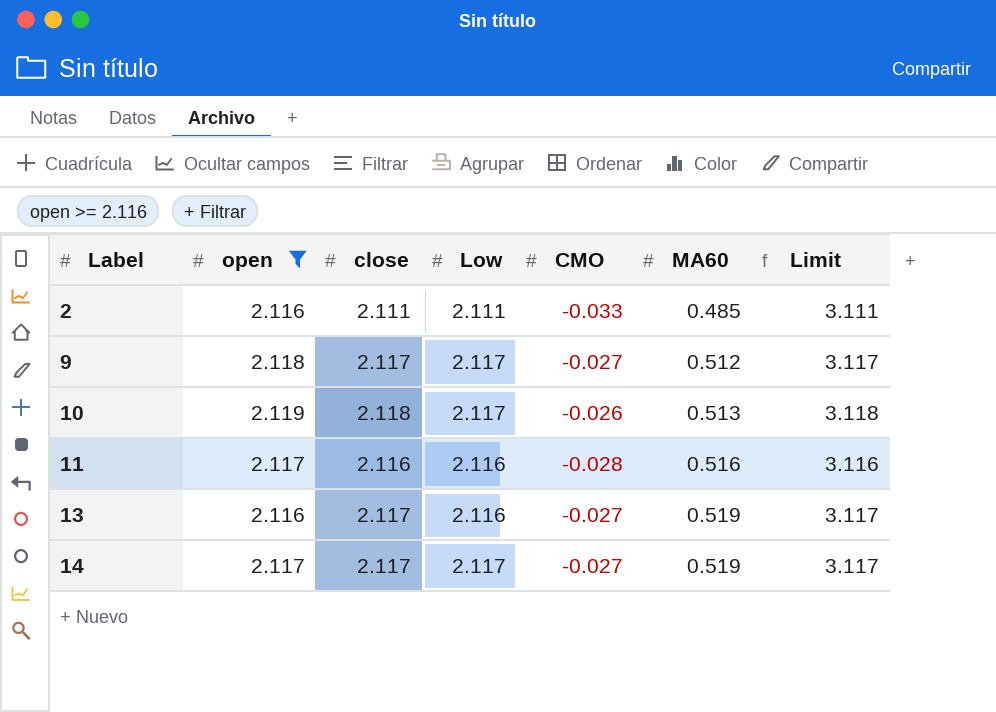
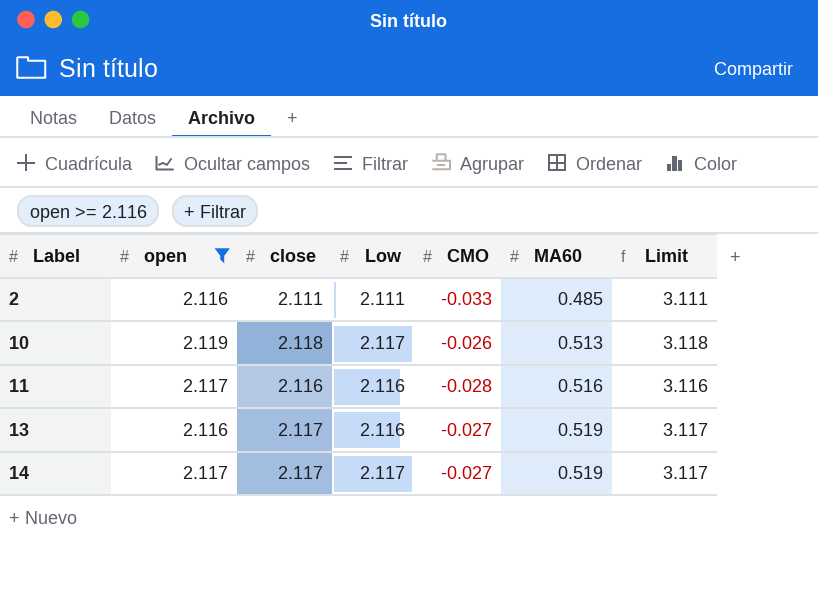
row 9: 2.118 | 2.117 | 2.117 | -0.027 | 0.512 | 3.117 -> none

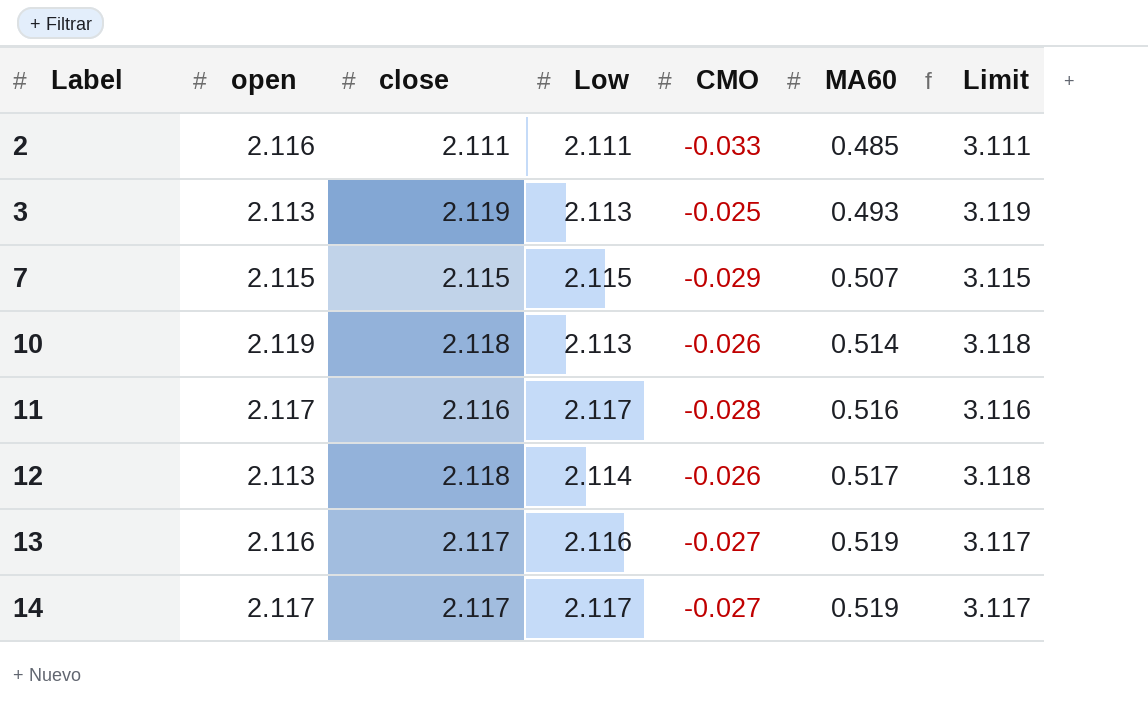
filter: open >= 2.116 -> none
10 | Low: 2.117 -> 2.113
10 | MA60: 0.513 -> 0.514
11 | Low: 2.116 -> 2.117

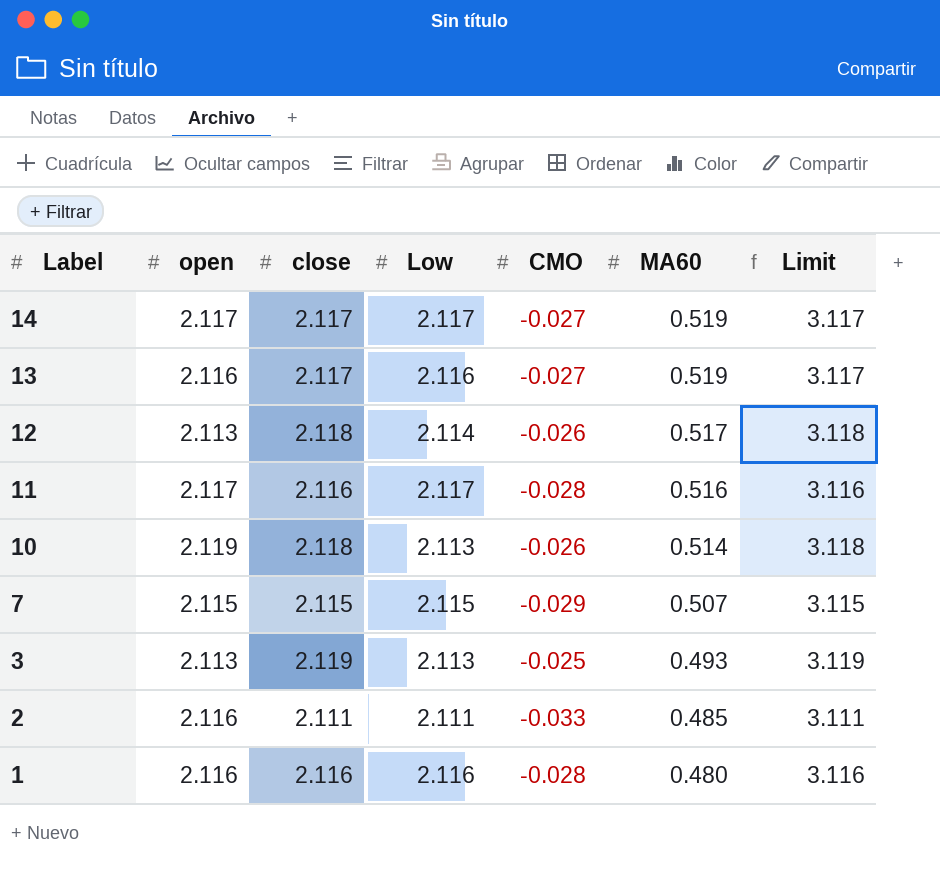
row order: Label ascending -> Label descending
row 1: none -> 2.116 | 2.116 | 2.116 | -0.028 | 0.480 | 3.116

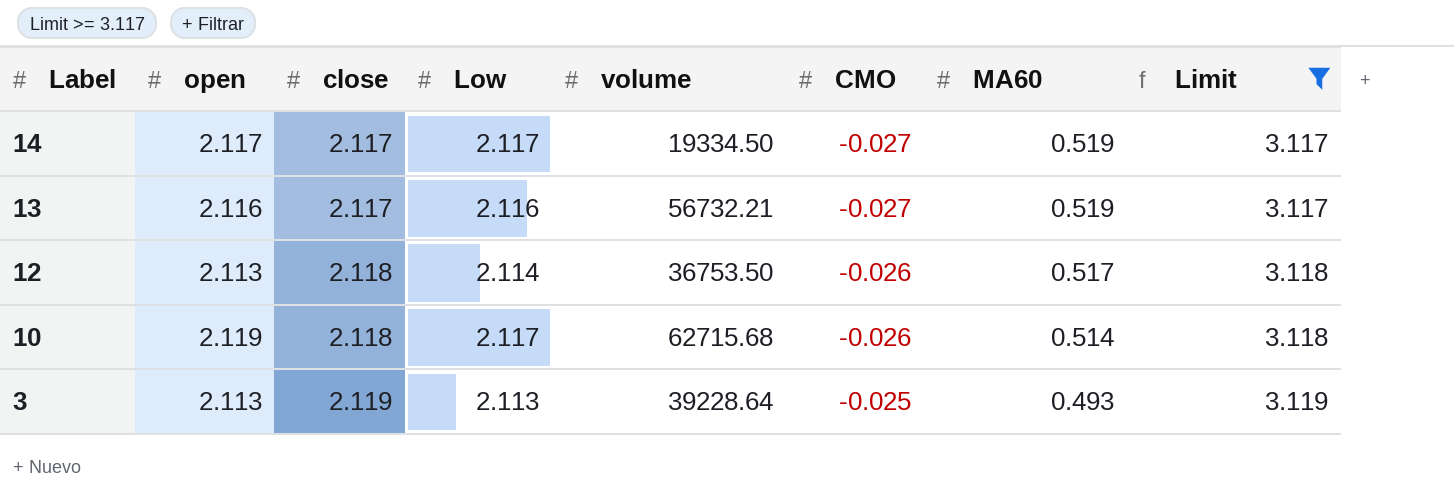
filter: none -> Limit >= 3.117
column volume | position: none -> 5
10 | Low: 2.113 -> 2.117

